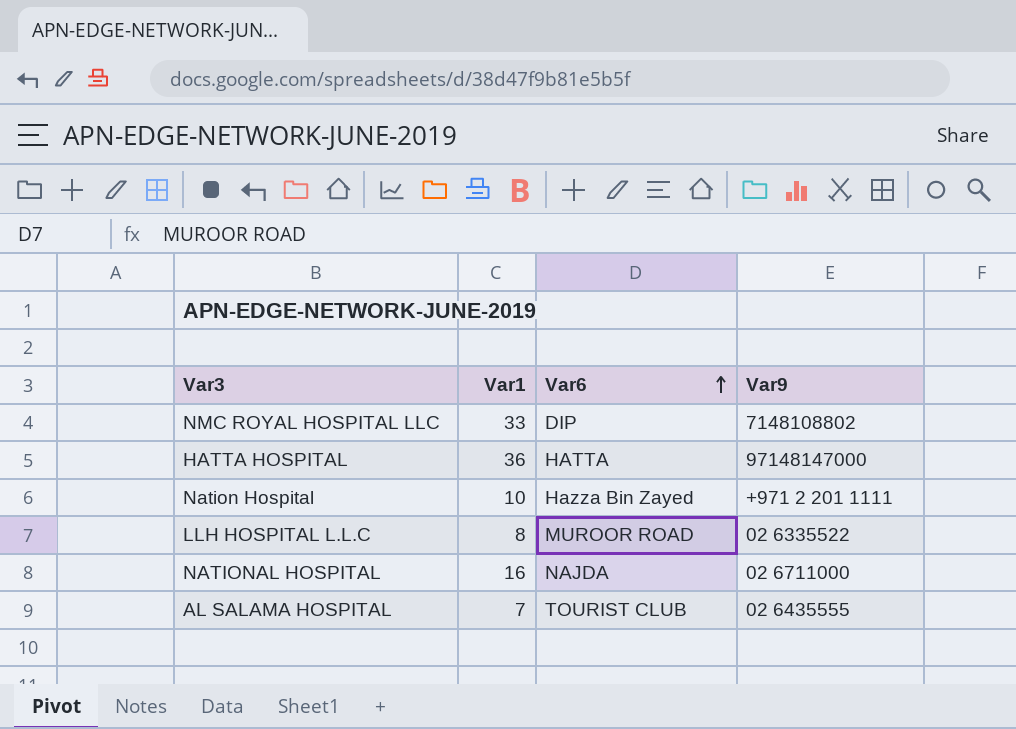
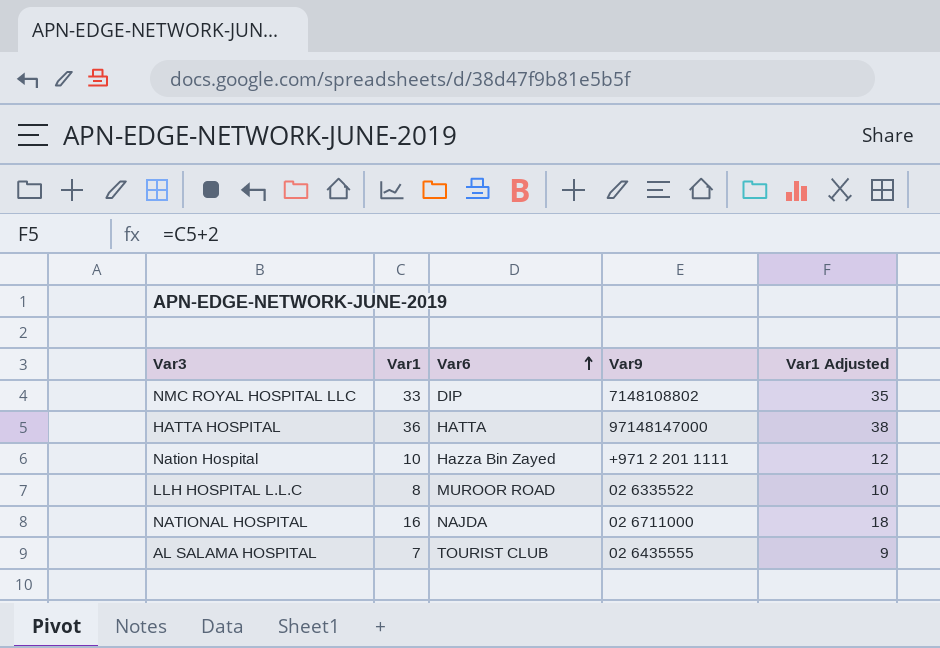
column Var1 Adjusted | formula: none -> [Var1] + 2

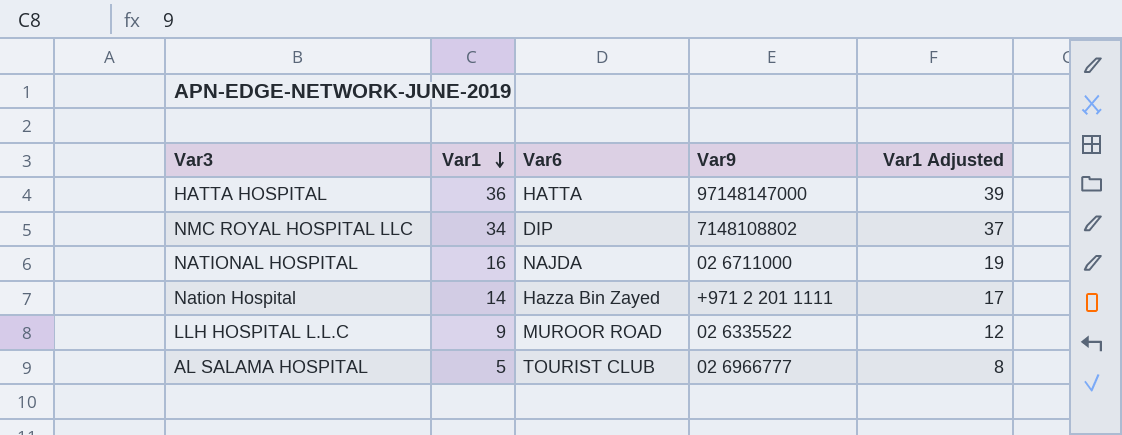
row order: Var6 ascending -> Var1 descending
column Var1 Adjusted | formula: [Var1] + 2 -> [Var1] + 3
NMC ROYAL HOSPITAL LLC | Var1: 33 -> 34
Nation Hospital | Var1: 10 -> 14
LLH HOSPITAL L.L.C | Var1: 8 -> 9
AL SALAMA HOSPITAL | Var1: 7 -> 5
AL SALAMA HOSPITAL | Var9: 02 6435555 -> 02 6966777

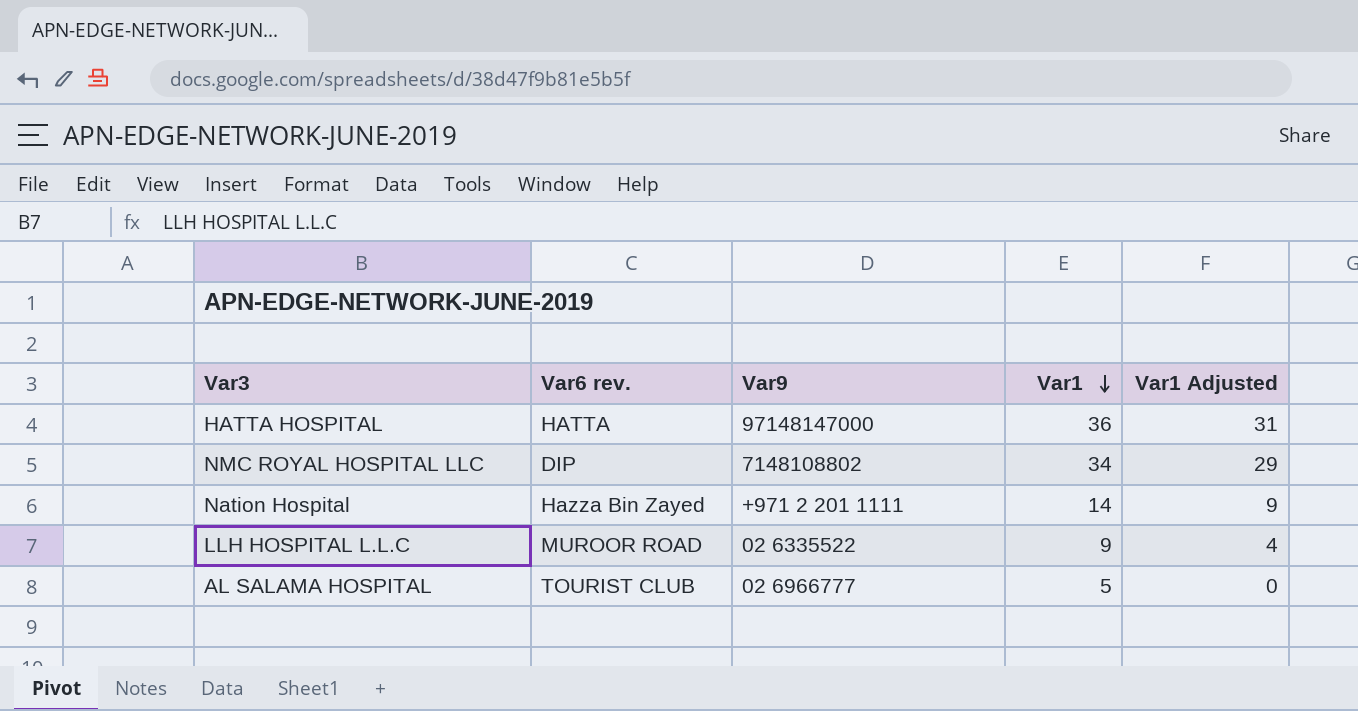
column name: Var6 -> Var6 rev.
column Var1 | position: 2 -> 4
column Var1 Adjusted | formula: [Var1] + 3 -> [Var1] - 5
row NATIONAL HOSPITAL: 16 | NAJDA | 02 6711000 | 19 -> none

